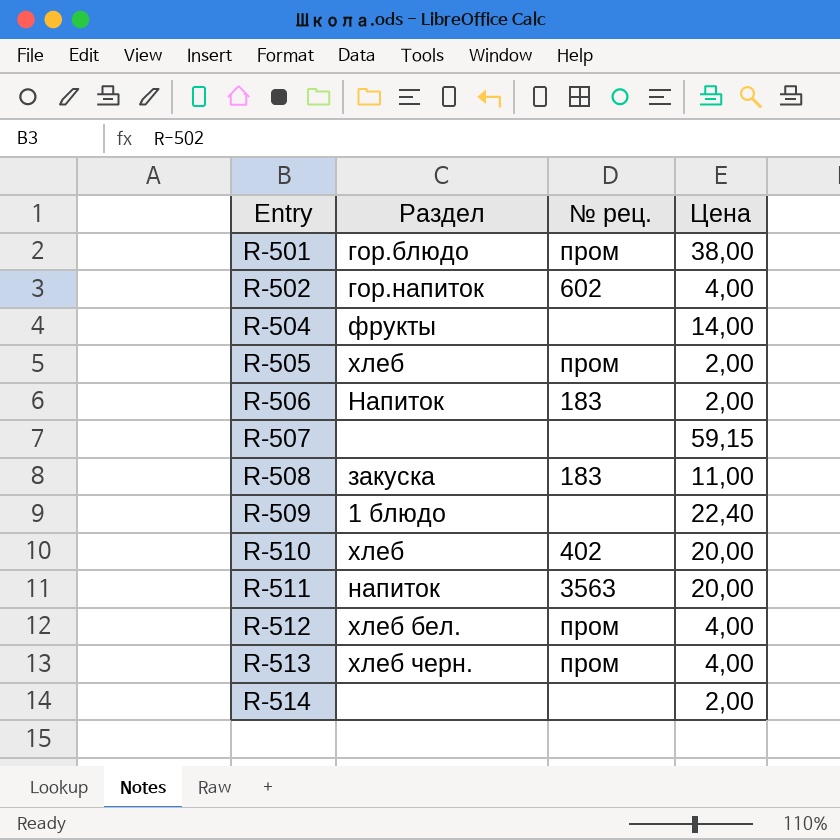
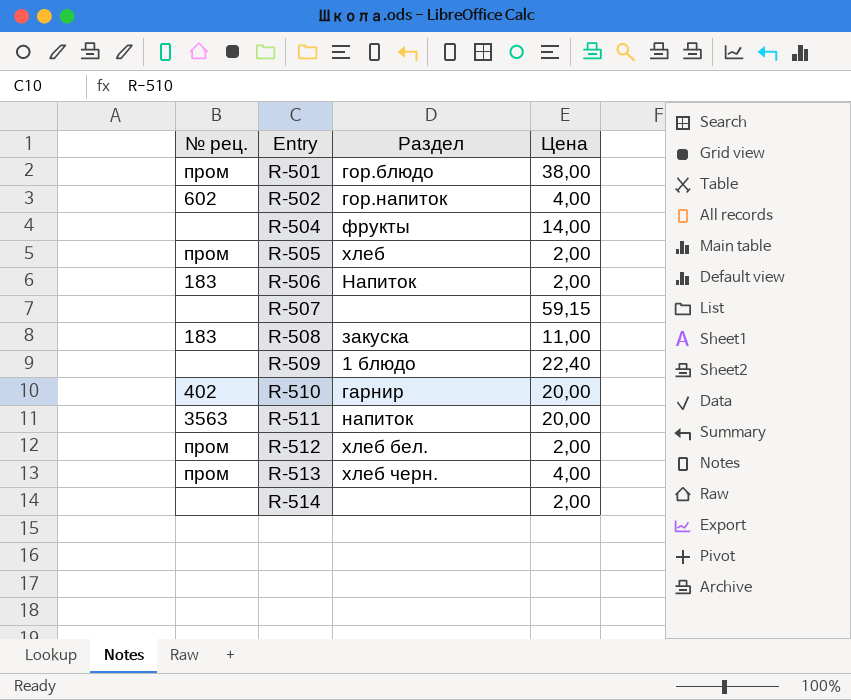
column № рец. | position: 3 -> 1
R-510 | Раздел: хлеб -> гарнир
R-512 | Цена: 4,00 -> 2,00

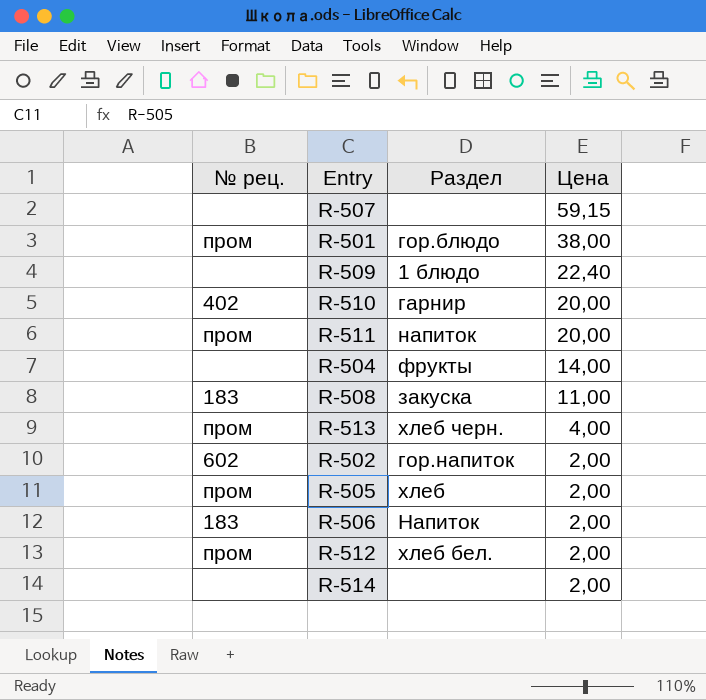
row order: Entry ascending -> Цена descending
R-511 | № рец.: 3563 -> пром
R-502 | Цена: 4,00 -> 2,00

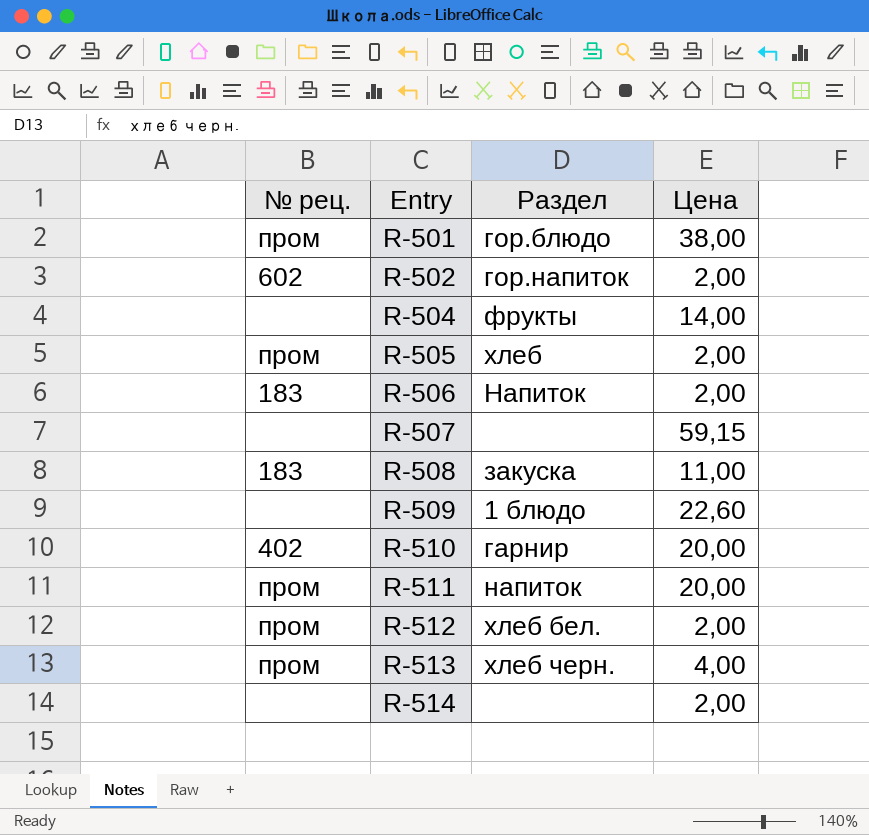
row order: Цена descending -> Entry ascending
R-509 | Цена: 22,40 -> 22,60

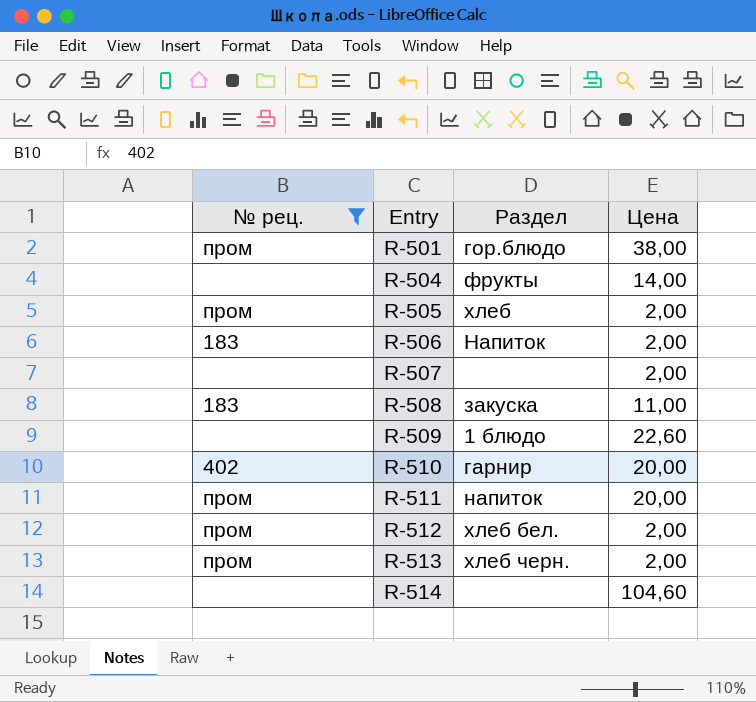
filter: none -> № рец. != 602
R-507 | Цена: 59,15 -> 2,00
R-513 | Цена: 4,00 -> 2,00
R-514 | Цена: 2,00 -> 104,60

